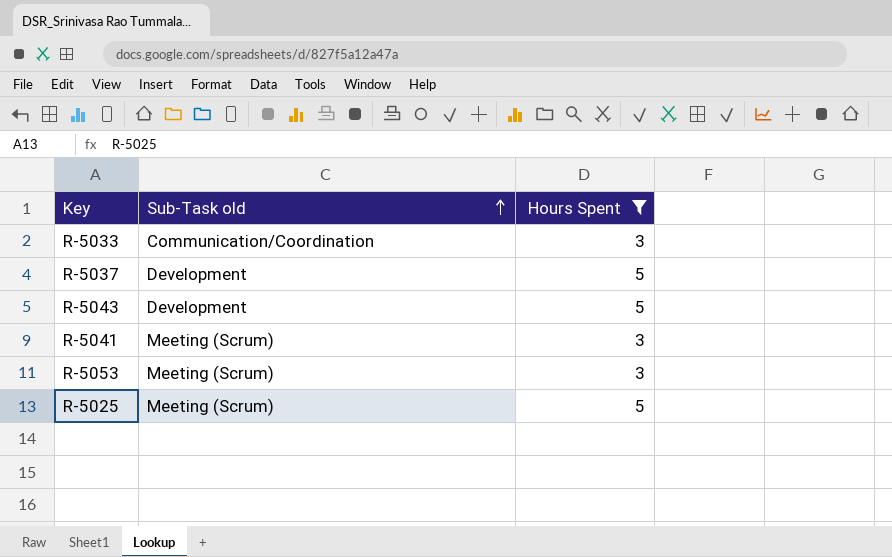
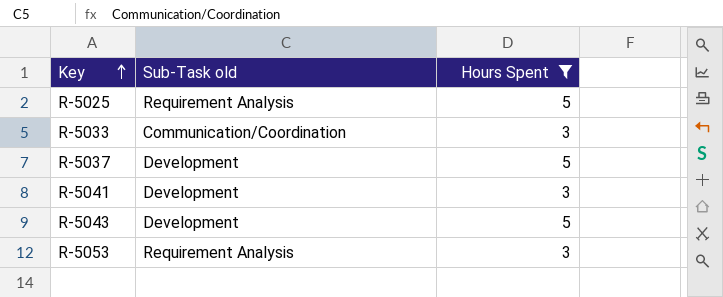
row order: Sub-Task old ascending -> Key ascending
R-5025 | Sub-Task old: Meeting (Scrum) -> Requirement Analysis
R-5041 | Sub-Task old: Meeting (Scrum) -> Development
R-5053 | Sub-Task old: Meeting (Scrum) -> Requirement Analysis

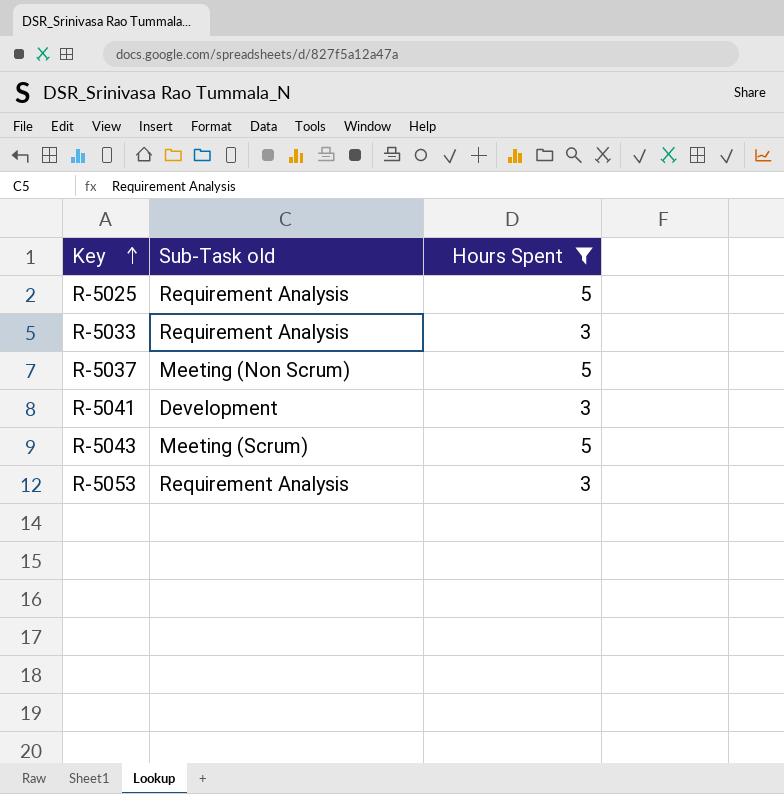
R-5033 | Sub-Task old: Communication/Coordination -> Requirement Analysis
R-5037 | Sub-Task old: Development -> Meeting (Non Scrum)
R-5043 | Sub-Task old: Development -> Meeting (Scrum)

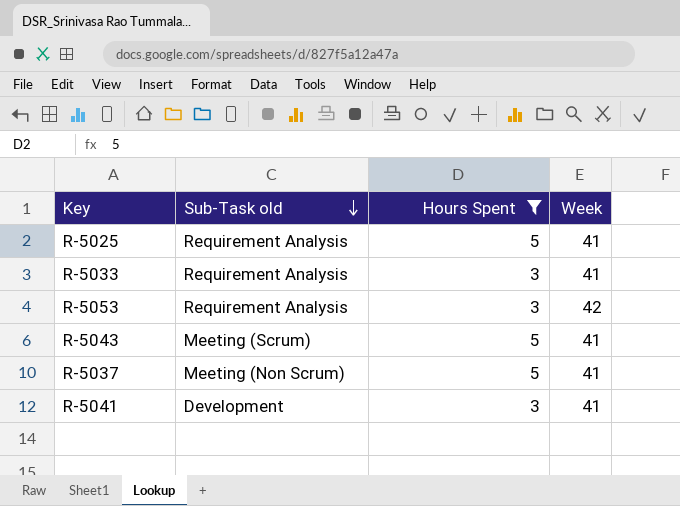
row order: Key ascending -> Sub-Task old descending
column Week | position: none -> 4

